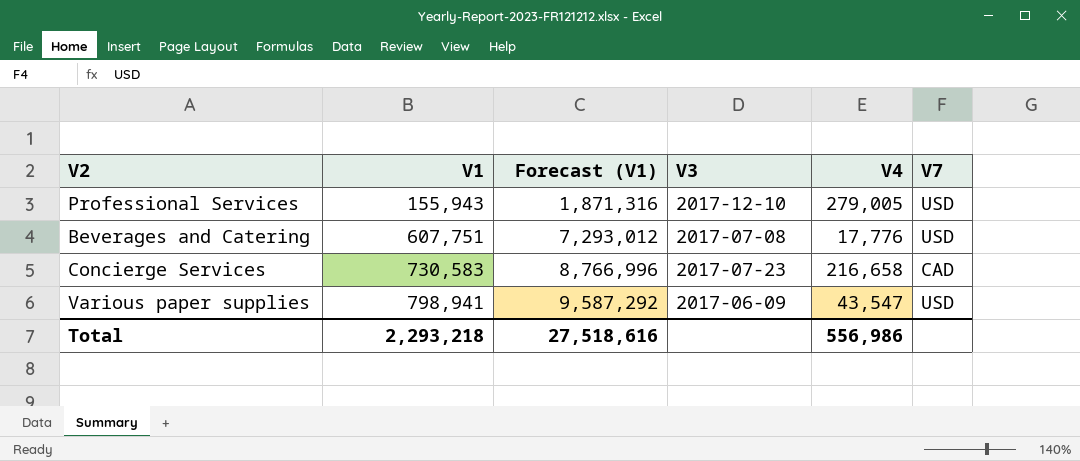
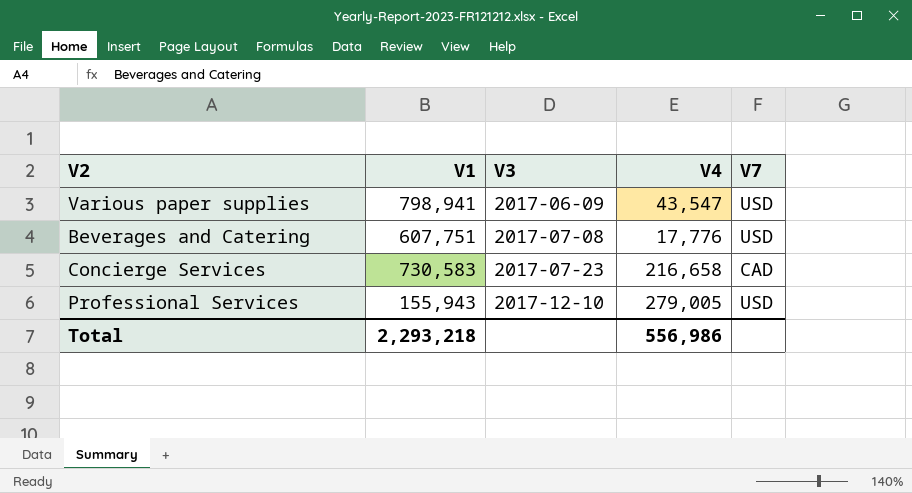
row order: V1 ascending -> V3 ascending
column Forecast (V1) | formula: [V1] * 12 -> none

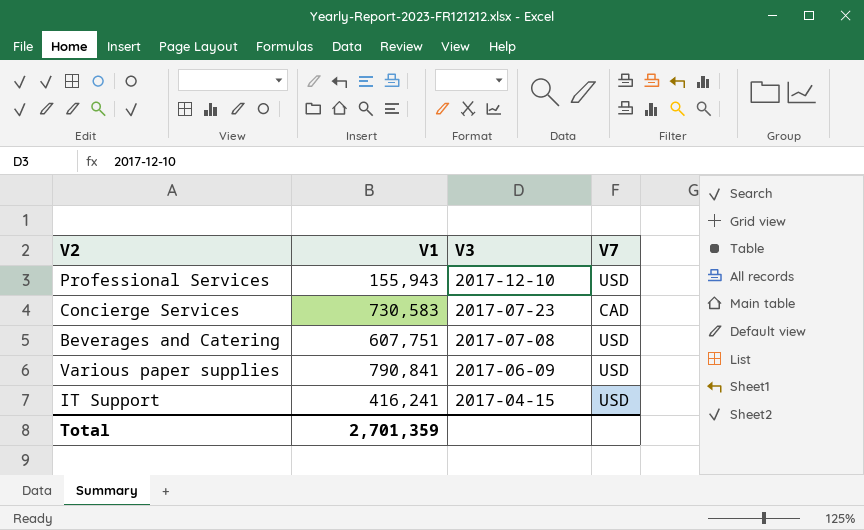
row order: V3 ascending -> V3 descending
column V4 | position: 4 -> none
Various paper supplies | V1: 798,941 -> 790,841
row IT Support: none -> 416,241 | 2017-04-15 | USD
Total | V1: 2,293,218 -> 2,701,359

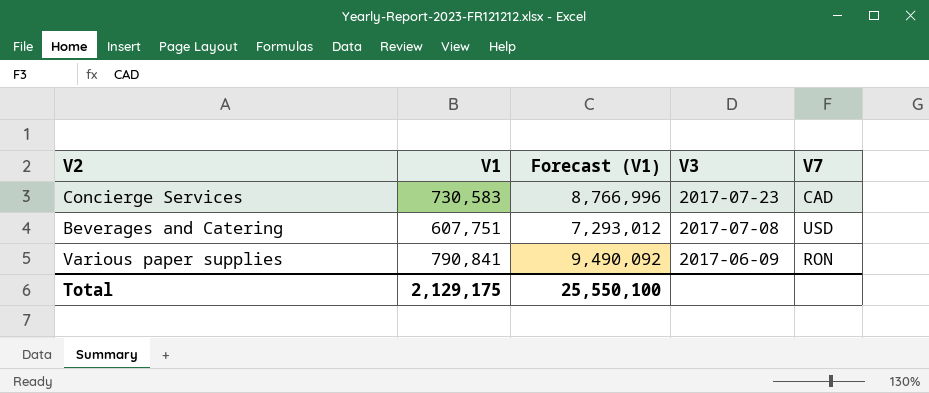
column Forecast (V1) | formula: none -> [V1] * 12
row Professional Services: 155,943 | 2017-12-10 | USD -> none
row IT Support: 416,241 | 2017-04-15 | USD -> none
Various paper supplies | V7: USD -> RON
Total | V1: 2,701,359 -> 2,129,175

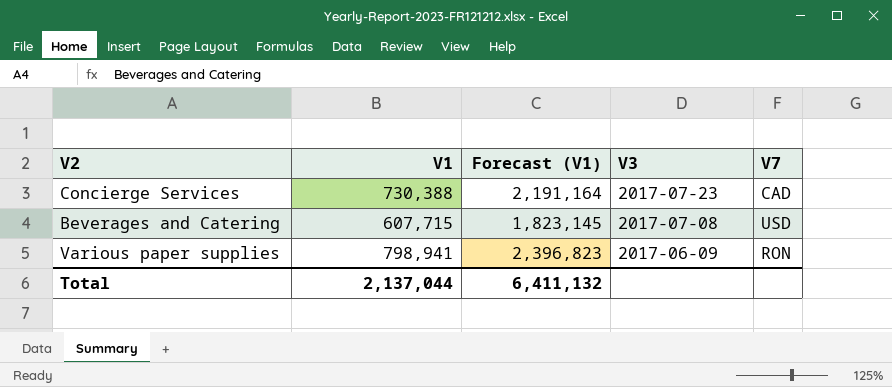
column Forecast (V1) | formula: [V1] * 12 -> [V1] * 3
Concierge Services | V1: 730,583 -> 730,388
Beverages and Catering | V1: 607,751 -> 607,715
Various paper supplies | V1: 790,841 -> 798,941
Total | V1: 2,129,175 -> 2,137,044
Total | Forecast (V1): 25,550,100 -> 6,411,132

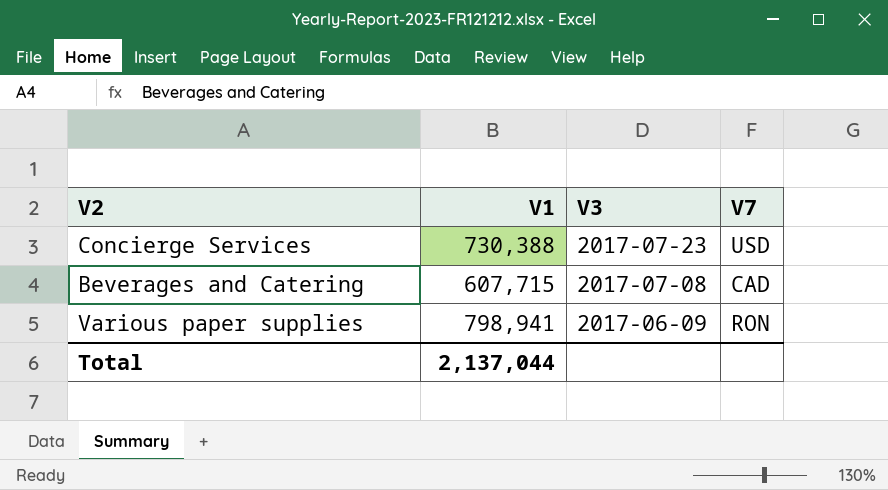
column Forecast (V1) | formula: [V1] * 3 -> none
Concierge Services | V7: CAD -> USD
Beverages and Catering | V7: USD -> CAD

